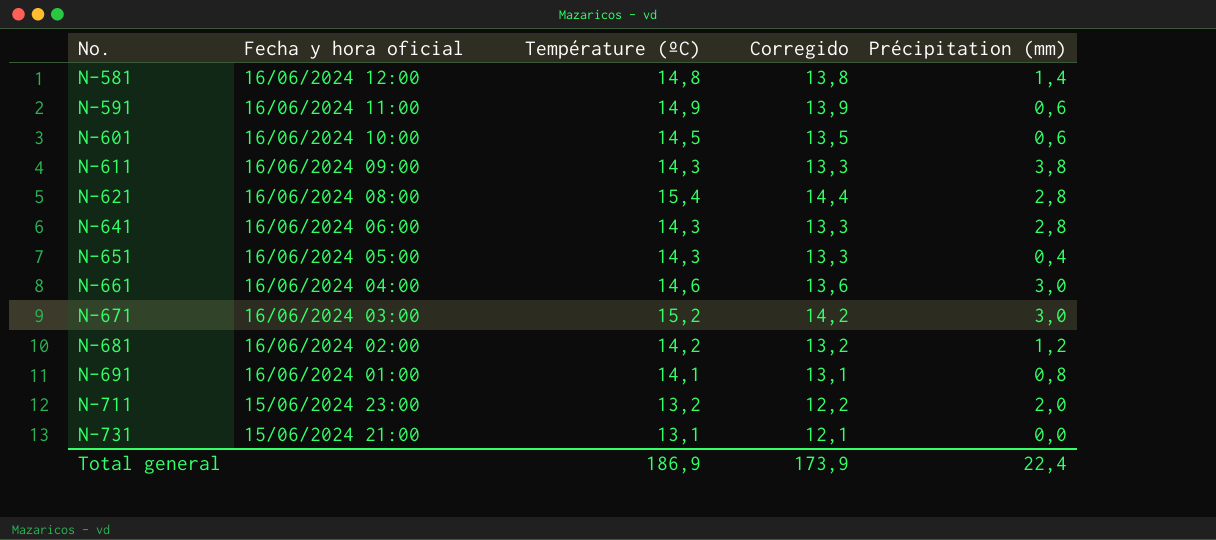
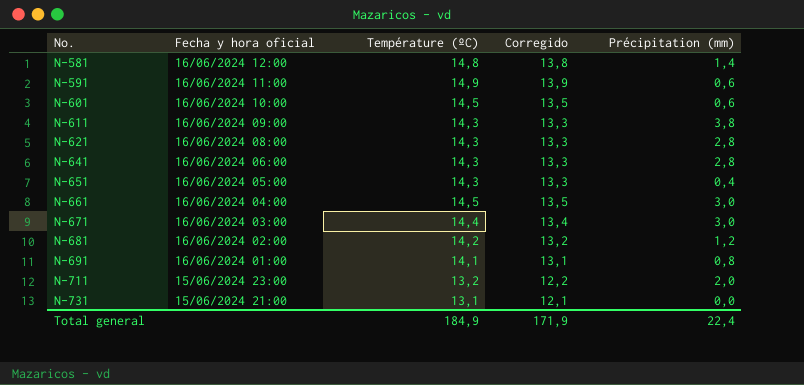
N-621 | Température (ºC): 15,4 -> 14,3
N-621 | Corregido: 14,4 -> 13,3
N-661 | Température (ºC): 14,6 -> 14,5
N-661 | Corregido: 13,6 -> 13,5
N-671 | Température (ºC): 15,2 -> 14,4
N-671 | Corregido: 14,2 -> 13,4
Total general | Température (ºC): 186,9 -> 184,9
Total general | Corregido: 173,9 -> 171,9

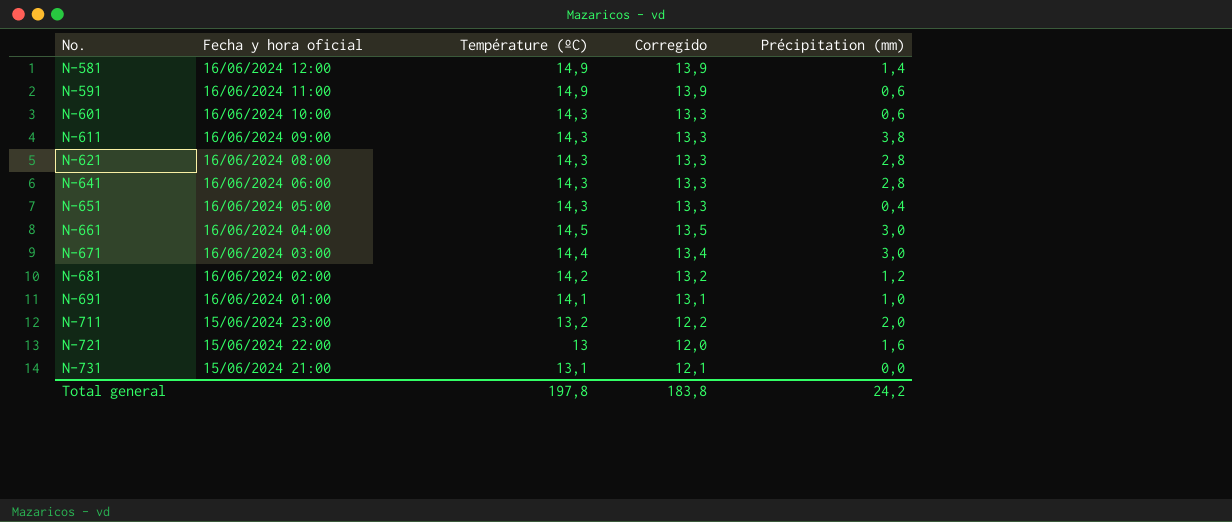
N-581 | Température (ºC): 14,8 -> 14,9
N-581 | Corregido: 13,8 -> 13,9
N-601 | Température (ºC): 14,5 -> 14,3
N-601 | Corregido: 13,5 -> 13,3
N-691 | Précipitation (mm): 0,8 -> 1,0
row N-721: none -> 15/06/2024 22:00 | 13 | 12,0 | 1,6
Total general | Température (ºC): 184,9 -> 197,8
Total general | Corregido: 171,9 -> 183,8
Total general | Précipitation (mm): 22,4 -> 24,2

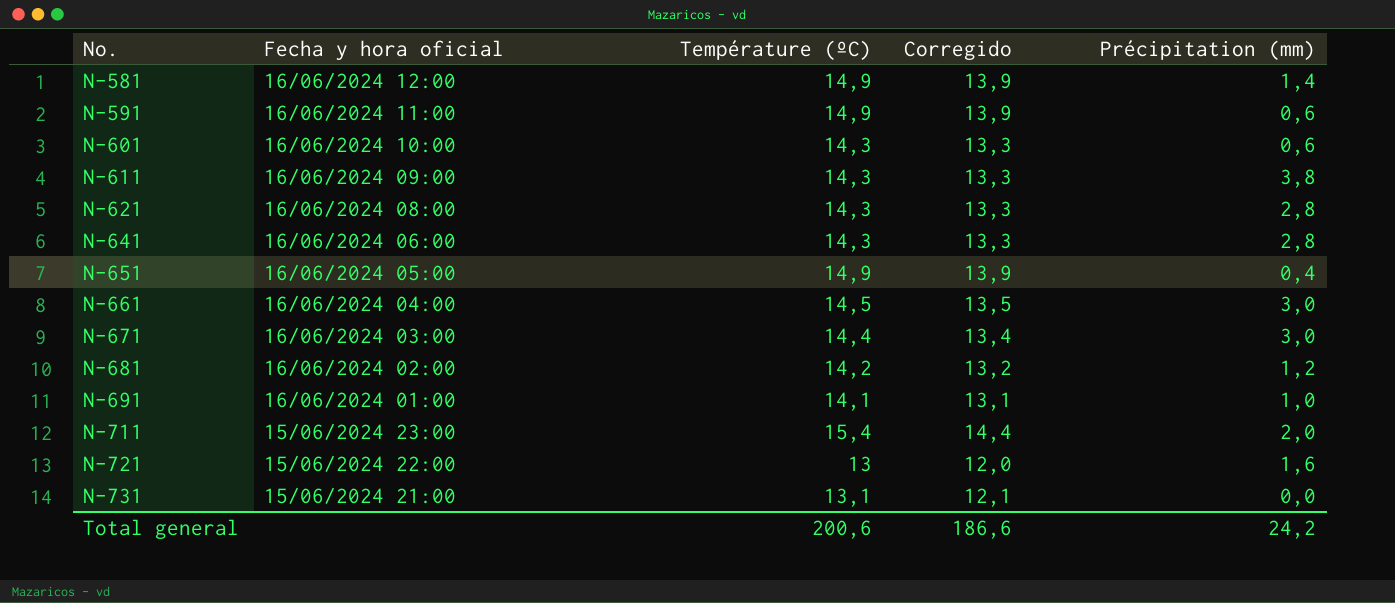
N-651 | Température (ºC): 14,3 -> 14,9
N-651 | Corregido: 13,3 -> 13,9
N-711 | Température (ºC): 13,2 -> 15,4
N-711 | Corregido: 12,2 -> 14,4
Total general | Température (ºC): 197,8 -> 200,6
Total general | Corregido: 183,8 -> 186,6

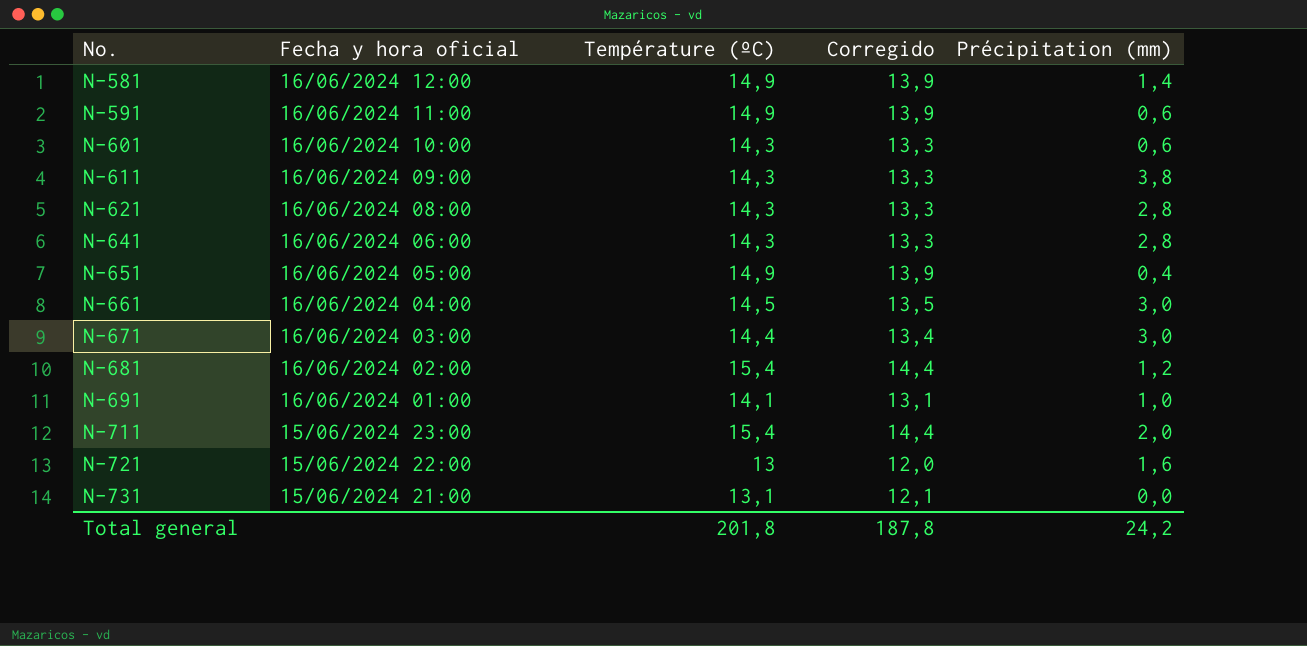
N-681 | Température (ºC): 14,2 -> 15,4
N-681 | Corregido: 13,2 -> 14,4
Total general | Température (ºC): 200,6 -> 201,8
Total general | Corregido: 186,6 -> 187,8

